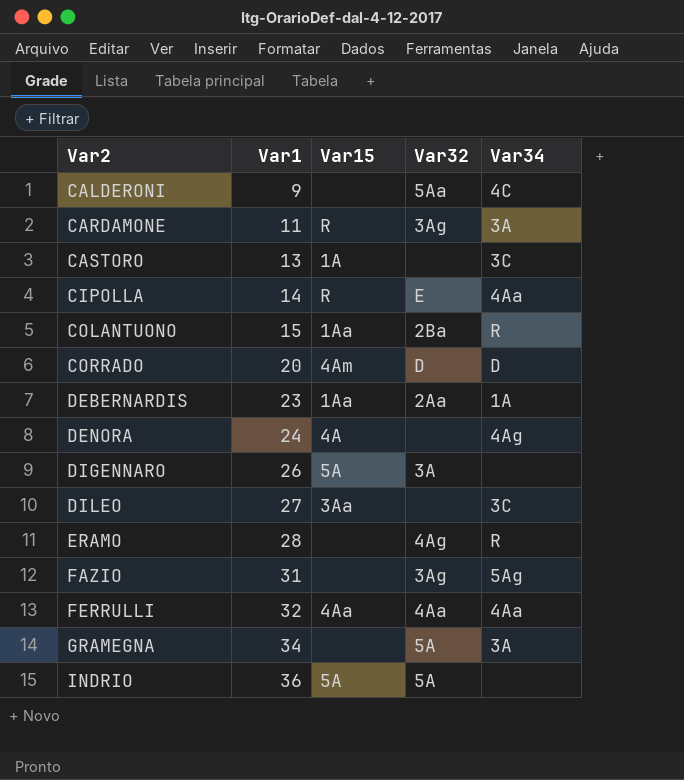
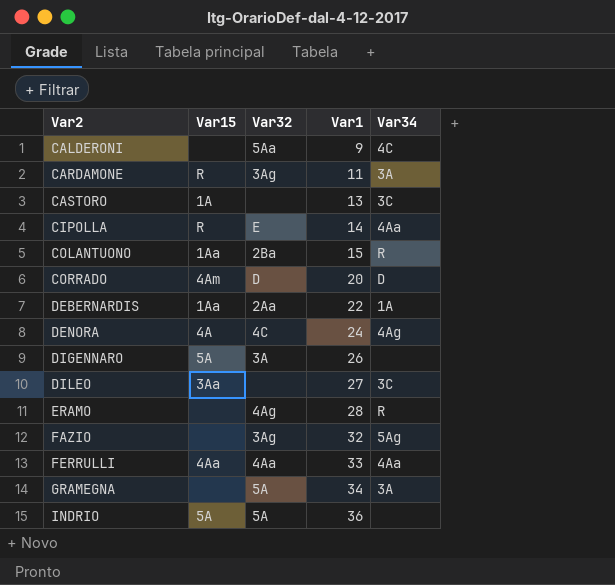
column Var1 | position: 2 -> 4
DEBERNARDIS | Var1: 23 -> 22
DENORA | Var32: none -> 4C
FAZIO | Var1: 31 -> 32
FERRULLI | Var1: 32 -> 33

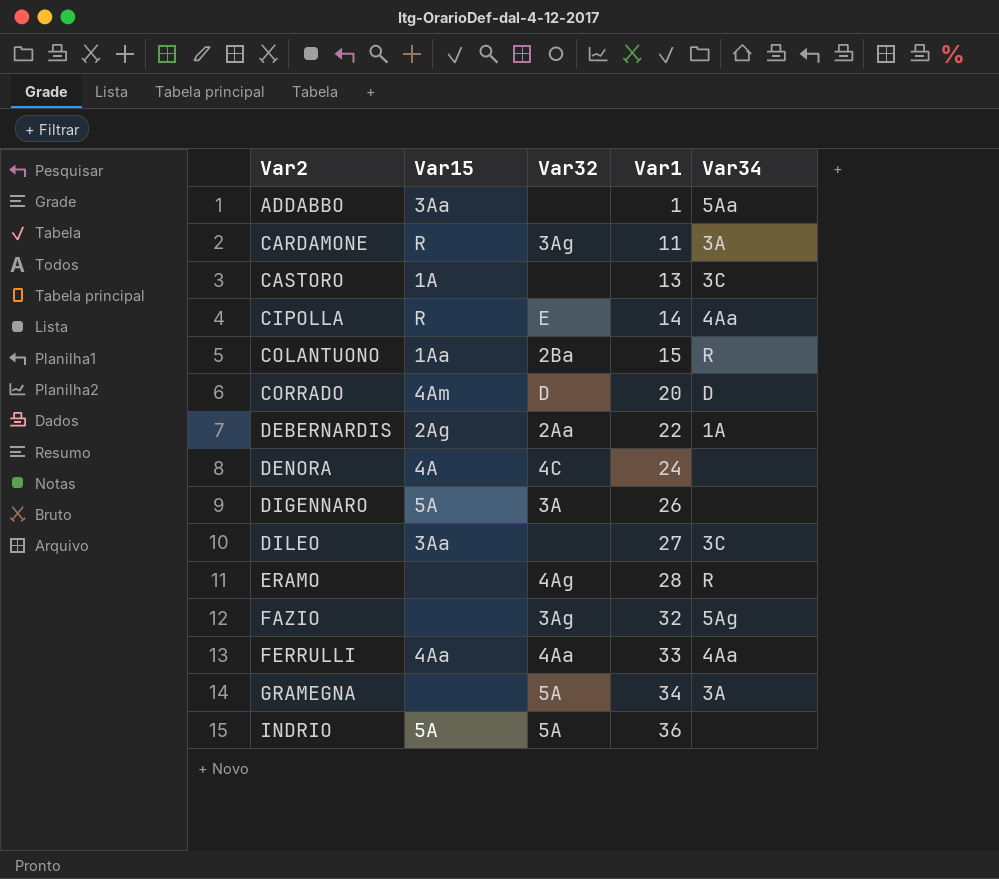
row CALDERONI: none | 5Aa | 9 | 4C -> none
row ADDABBO: none -> 3Aa | none | 1 | 5Aa
DEBERNARDIS | Var15: 1Aa -> 2Ag
DENORA | Var34: 4Ag -> none

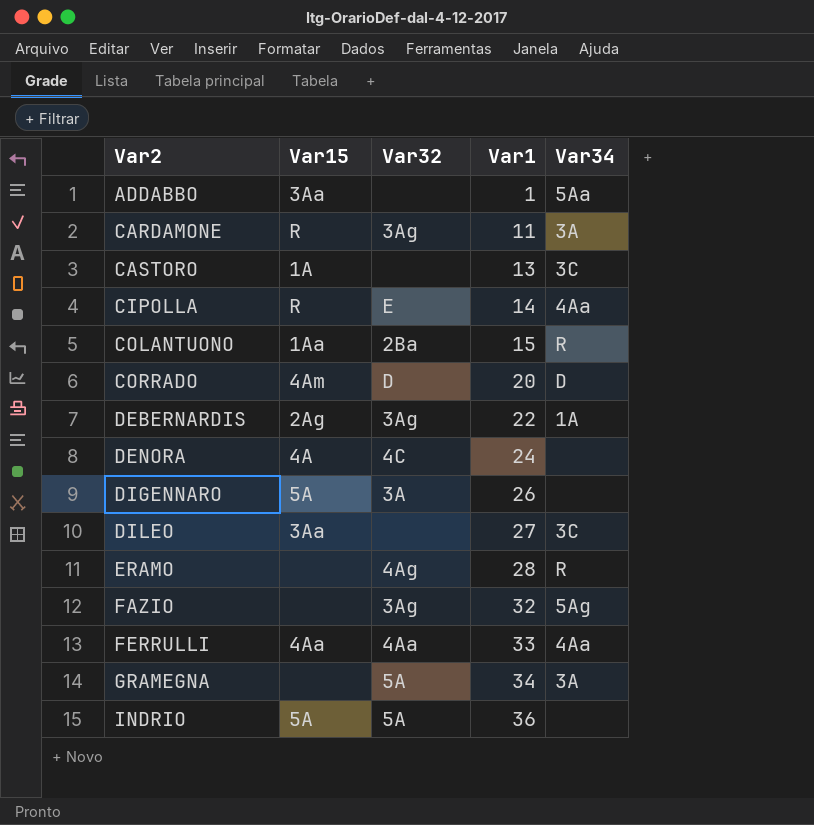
DEBERNARDIS | Var32: 2Aa -> 3Ag

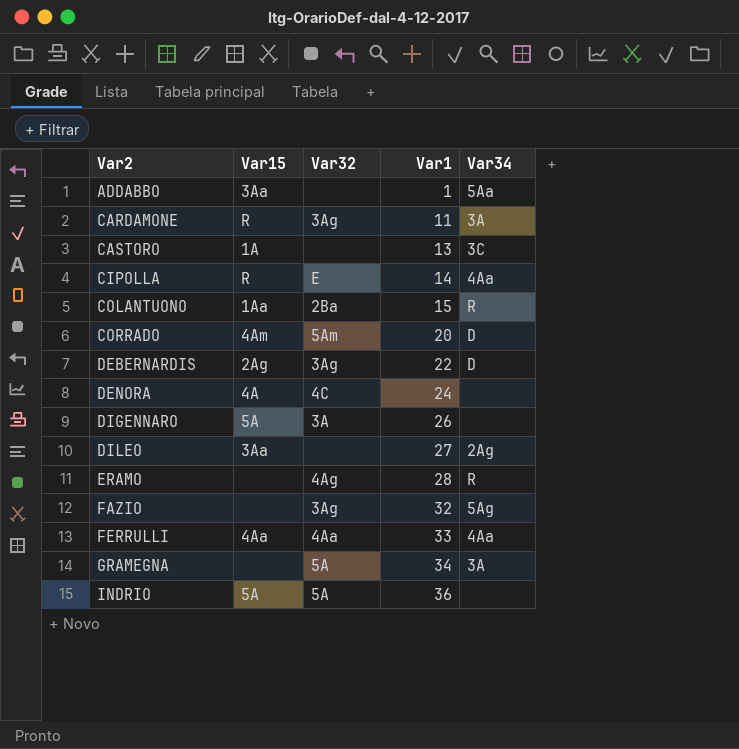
CORRADO | Var32: D -> 5Am
DEBERNARDIS | Var34: 1A -> D
DILEO | Var34: 3C -> 2Ag

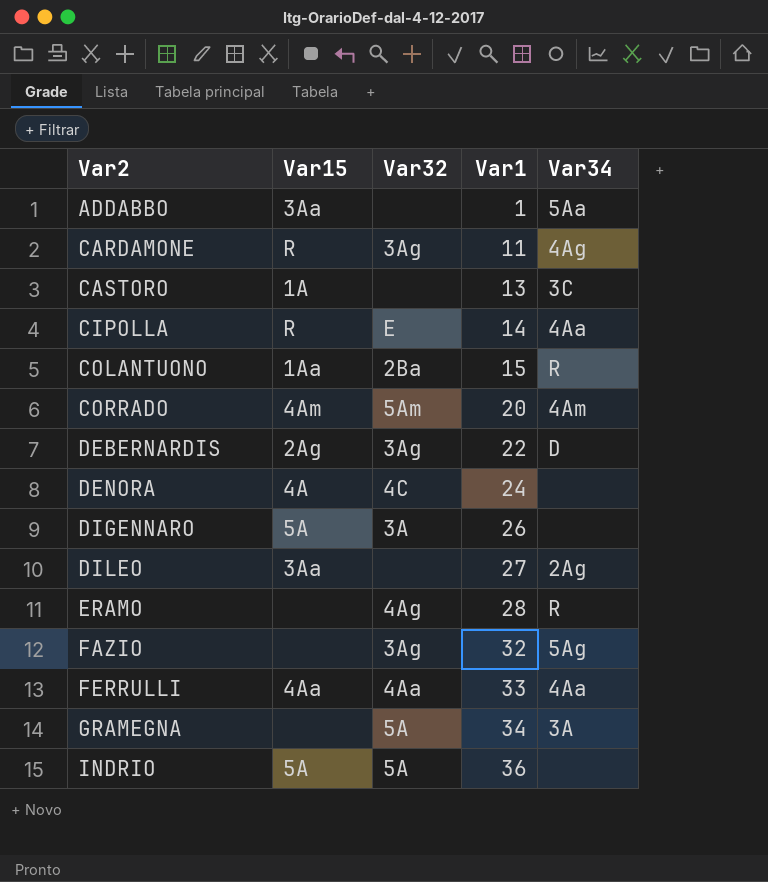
CARDAMONE | Var34: 3A -> 4Ag
CORRADO | Var34: D -> 4Am

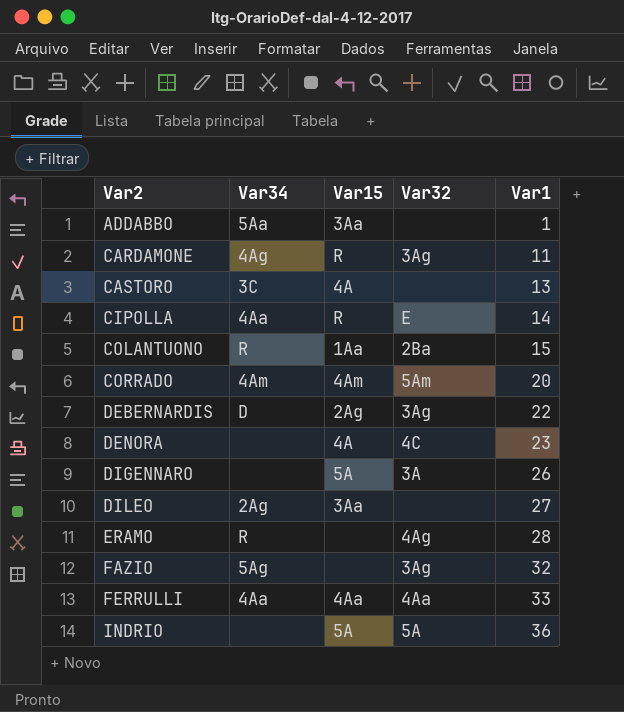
column Var34 | position: 5 -> 2
row GRAMEGNA: none | 5A | 34 | 3A -> none
CASTORO | Var15: 1A -> 4A
DENORA | Var1: 24 -> 23

